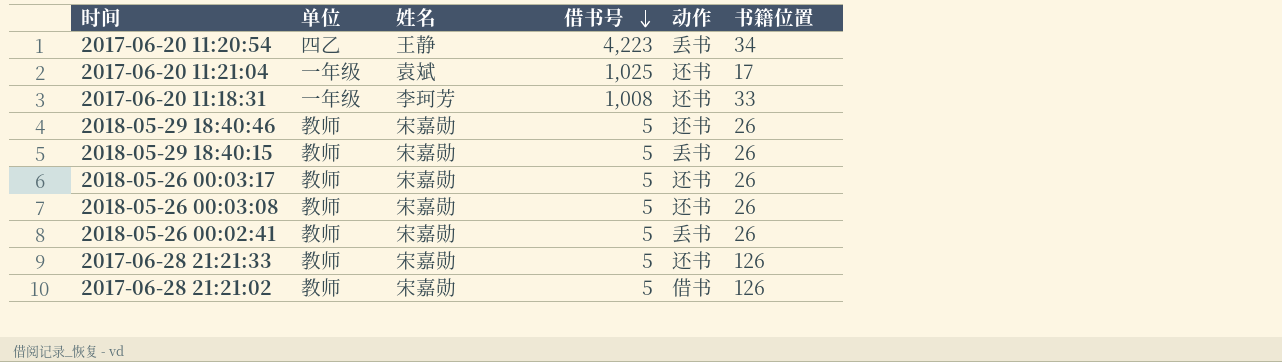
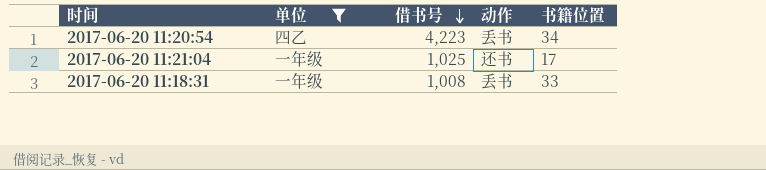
filter: none -> 单位 != 教师
column 姓名 | position: 3 -> none
2017-06-20 11:18:31 | 动作: 还书 -> 丢书

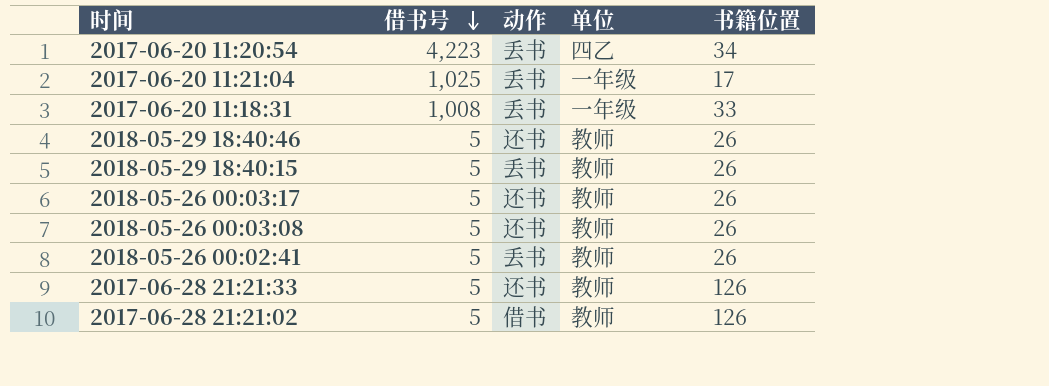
filter: 单位 != 教师 -> none
column 单位 | position: 2 -> 4
2017-06-20 11:21:04 | 动作: 还书 -> 丢书

